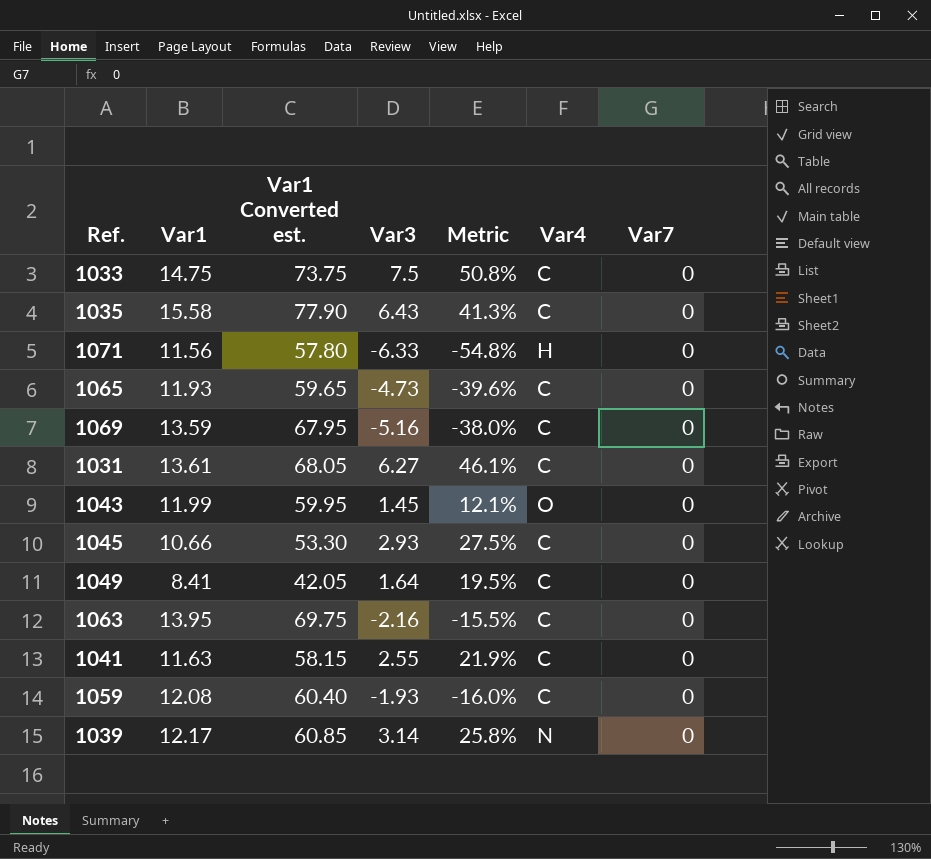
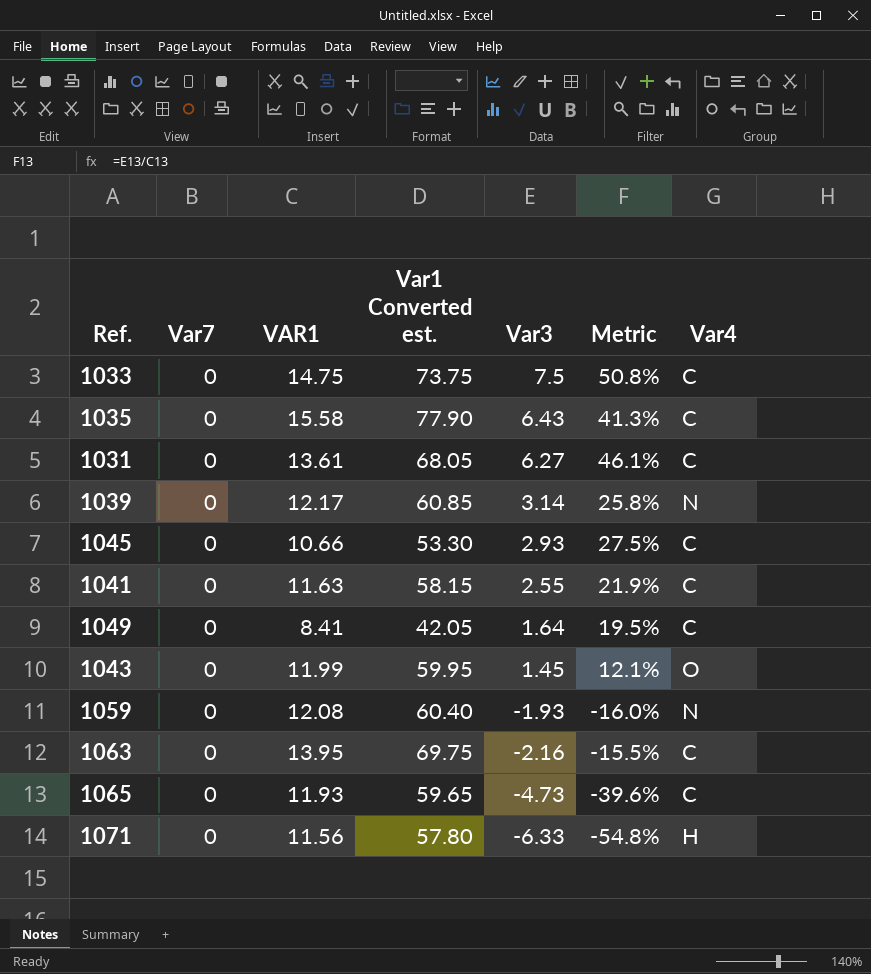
row order: none -> Var3 descending
column Var7 | position: 7 -> 2
column name: Var1 -> VAR1
row 1069: 13.59 | 67.95 | -5.16 | -38.0% | C | 0 -> none
1059 | Var4: C -> N

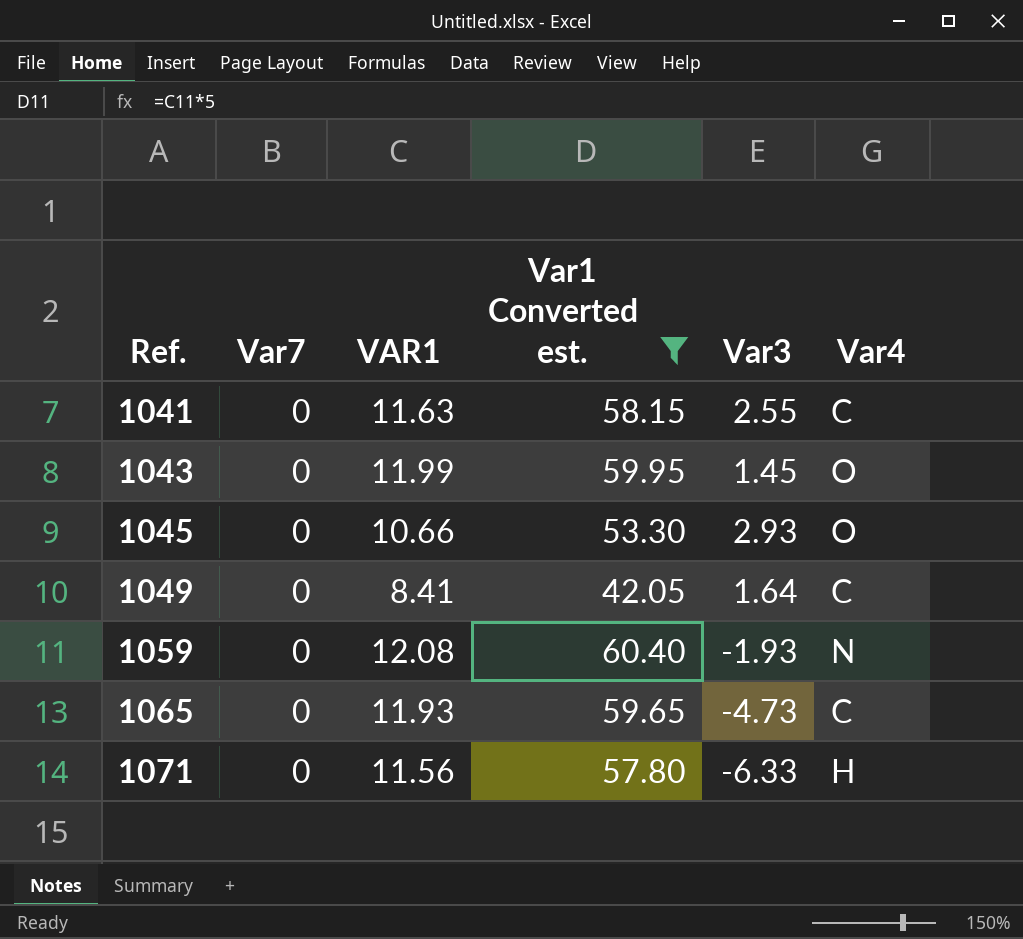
filter: none -> Var1 Converted est. <= 60.40
row order: Var3 descending -> Ref. ascending
column Metric | formula: [Var3] / [VAR1] -> none
1045 | Var4: C -> O

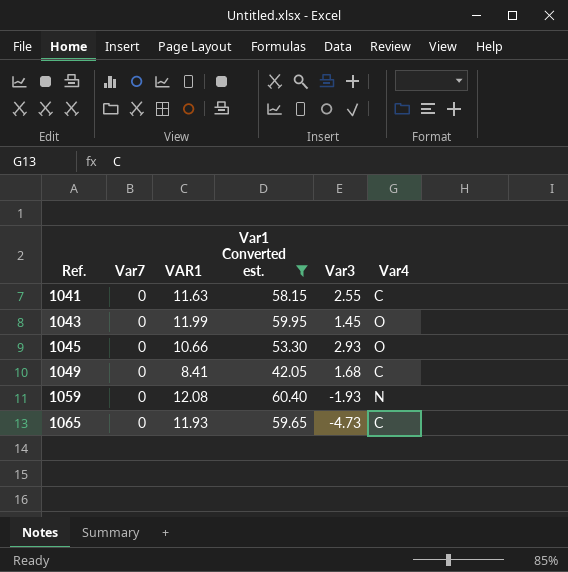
row 1071: 0 | 11.56 | 57.80 | -6.33 | H -> none
1049 | Var3: 1.64 -> 1.68

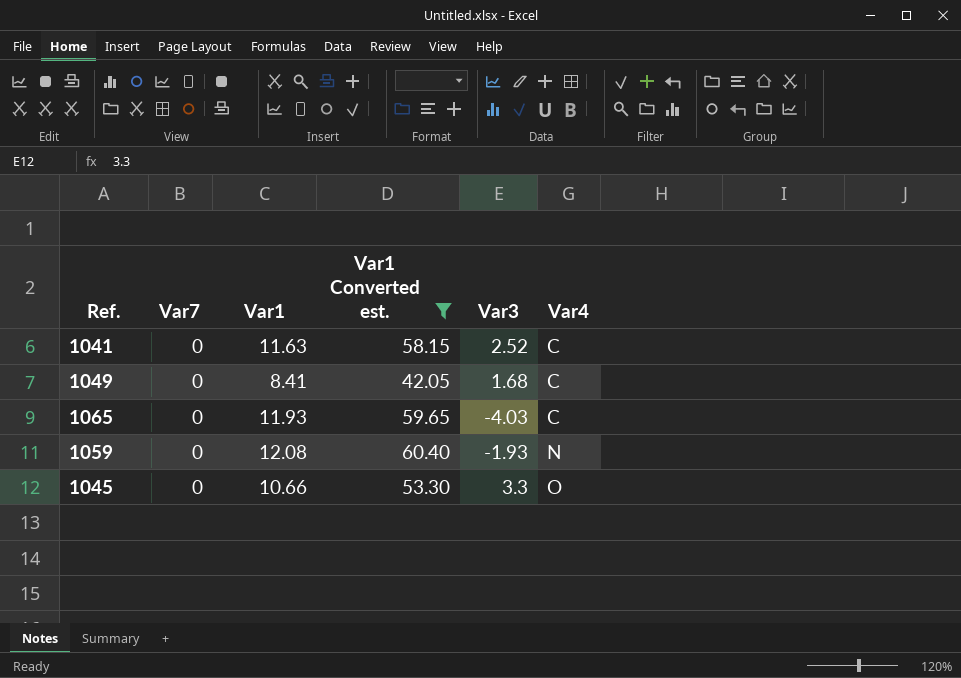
row order: Ref. ascending -> Var4 ascending
column name: VAR1 -> Var1
row 1043: 0 | 11.99 | 59.95 | 1.45 | O -> none
1041 | Var3: 2.55 -> 2.52
1065 | Var3: -4.73 -> -4.03
1045 | Var3: 2.93 -> 3.3

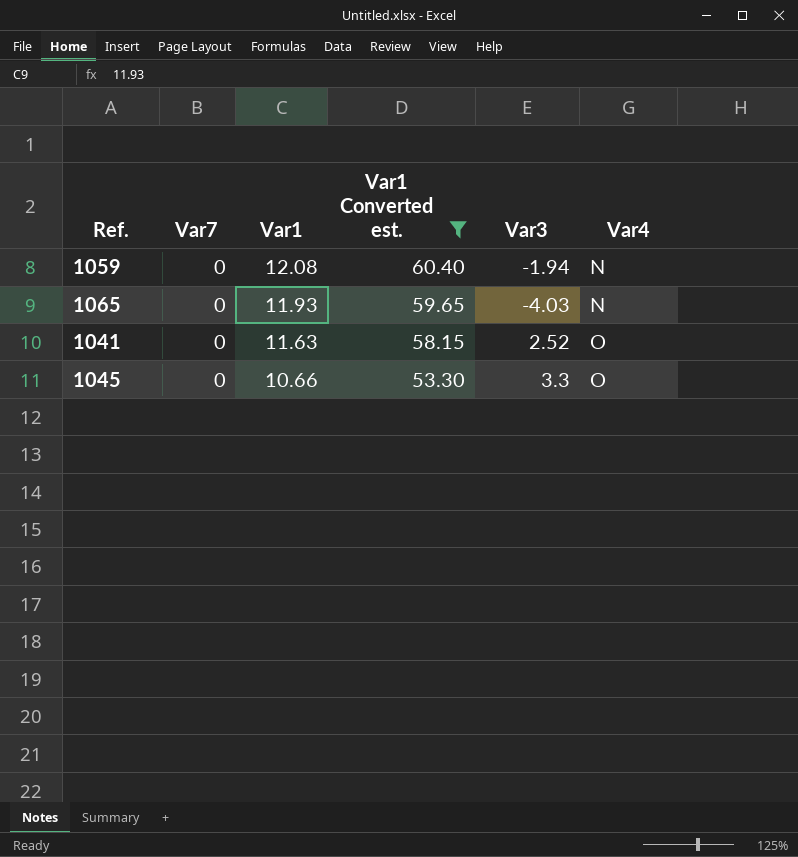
row order: Var4 ascending -> Var1 descending
row 1049: 0 | 8.41 | 42.05 | 1.68 | C -> none
1059 | Var3: -1.93 -> -1.94
1065 | Var4: C -> N
1041 | Var4: C -> O

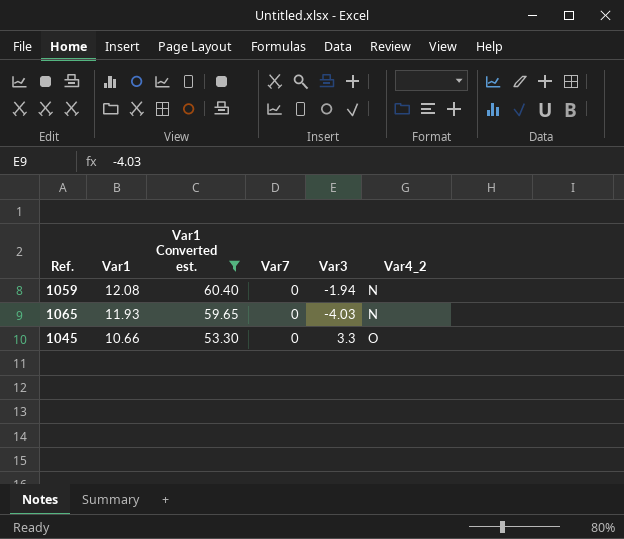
column Var7 | position: 2 -> 4
column name: Var4 -> Var4_2
row 1041: 0 | 11.63 | 58.15 | 2.52 | O -> none

